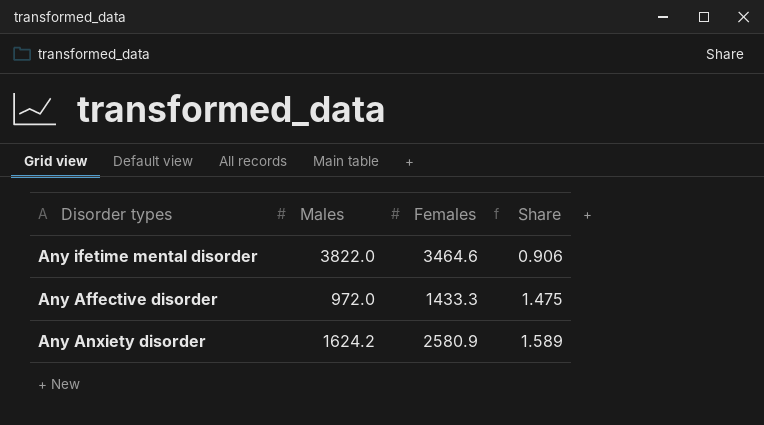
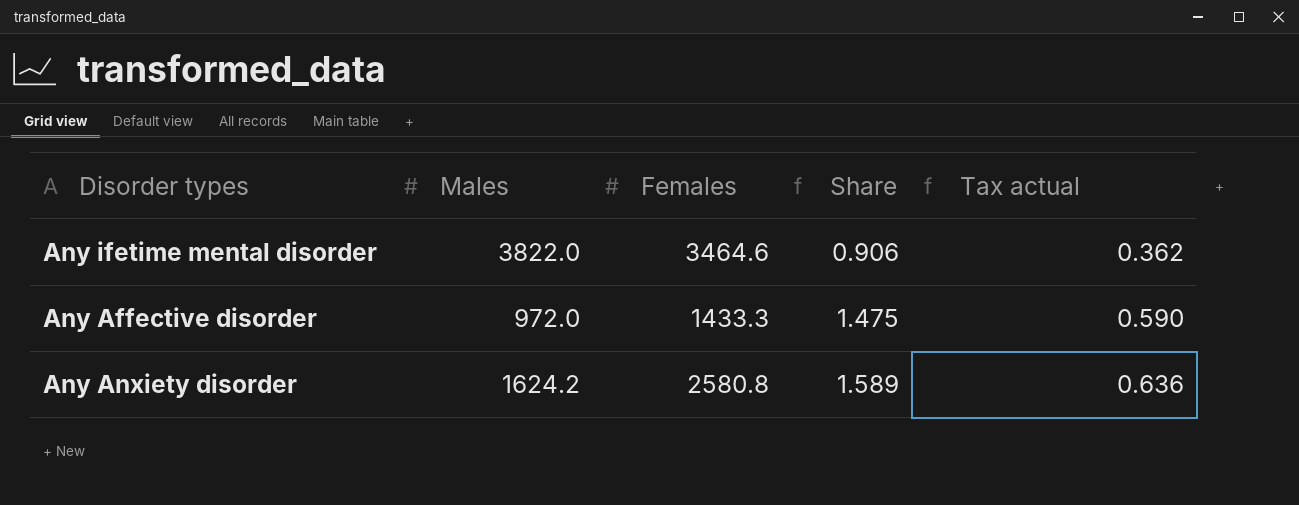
column Tax actual | formula: none -> [Share] * 0.4
Any Anxiety disorder | Females: 2580.9 -> 2580.8

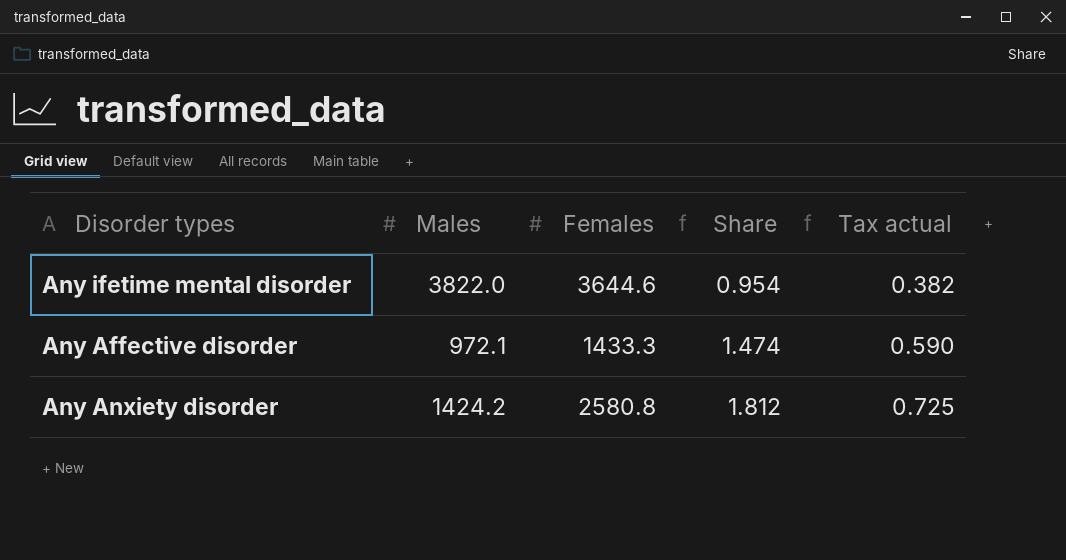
Any ifetime mental disorder | Females: 3464.6 -> 3644.6
Any ifetime mental disorder | Share: 0.906 -> 0.954
Any ifetime mental disorder | Tax actual: 0.362 -> 0.382
Any Affective disorder | Males: 972.0 -> 972.1
Any Affective disorder | Share: 1.475 -> 1.474
Any Anxiety disorder | Males: 1624.2 -> 1424.2
Any Anxiety disorder | Share: 1.589 -> 1.812
Any Anxiety disorder | Tax actual: 0.636 -> 0.725

